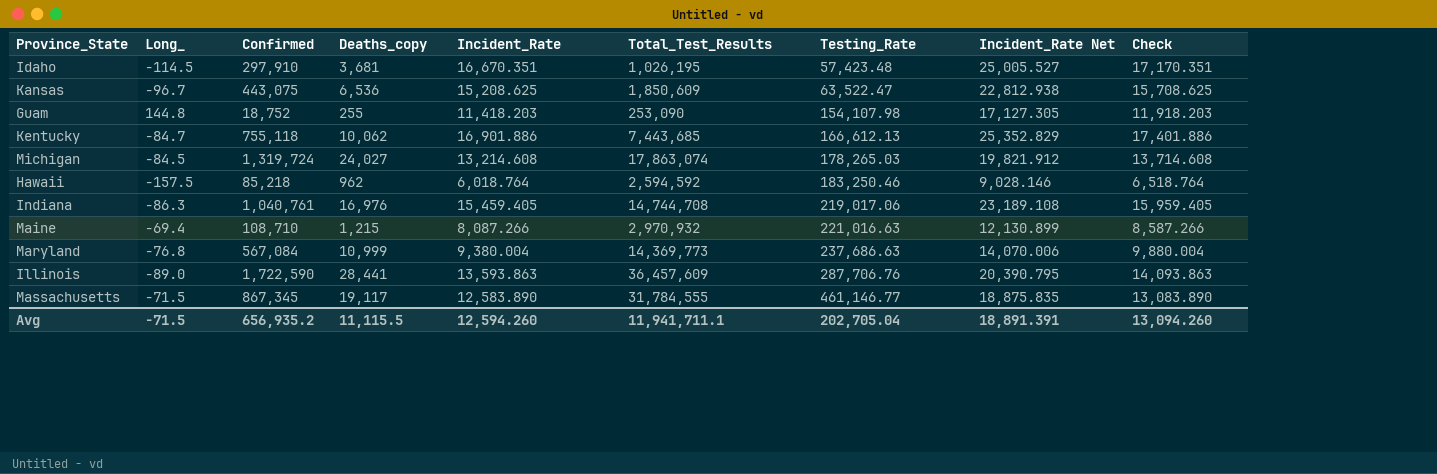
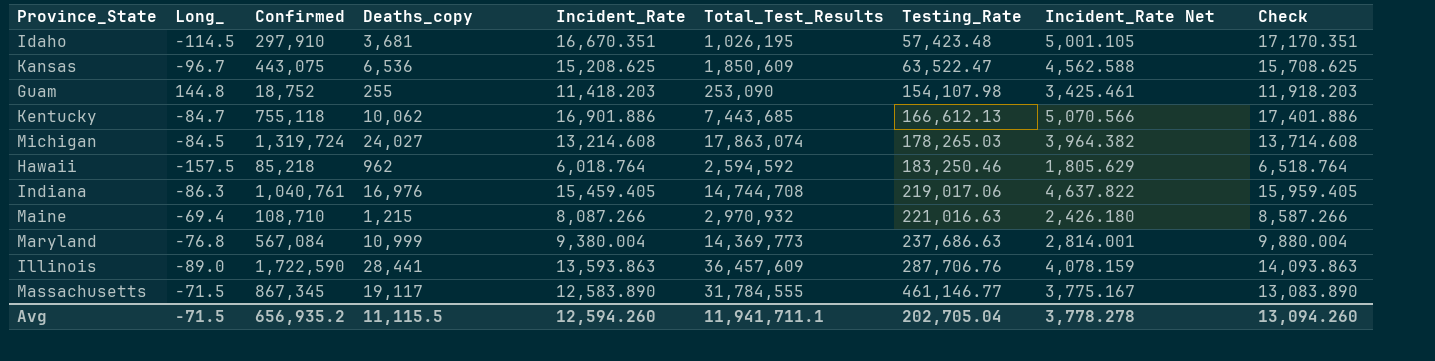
column Incident_Rate Net | formula: [Incident_Rate] * 1.5 -> [Incident_Rate] * 0.3
Avg | Incident_Rate Net: 18,891.391 -> 3,778.278

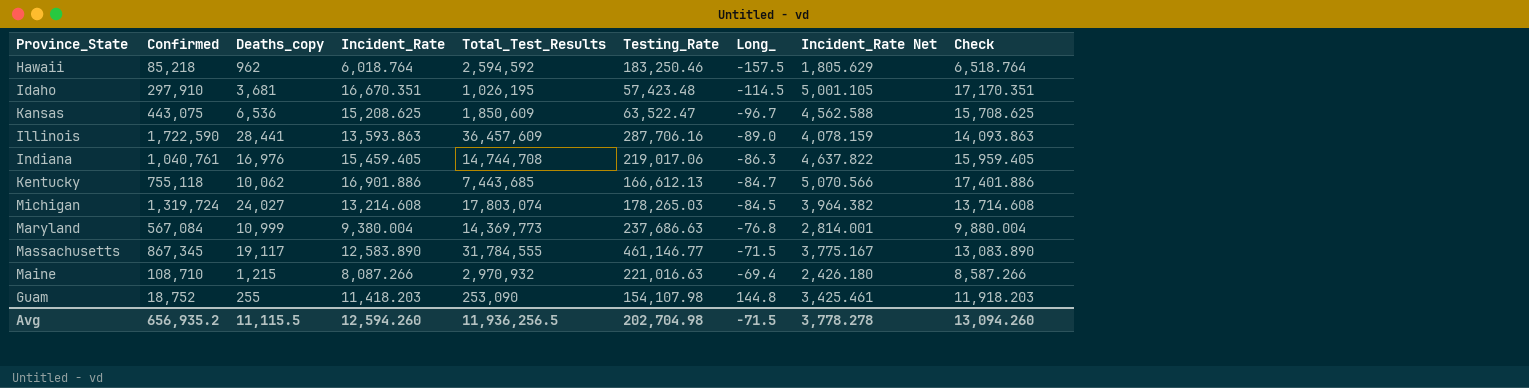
row order: Testing_Rate ascending -> Long_ ascending
column Long_ | position: 2 -> 7
Illinois | Testing_Rate: 287,706.76 -> 287,706.16
Michigan | Total_Test_Results: 17,863,074 -> 17,803,074
Avg | Total_Test_Results: 11,941,711.1 -> 11,936,256.5
Avg | Testing_Rate: 202,705.04 -> 202,704.98

